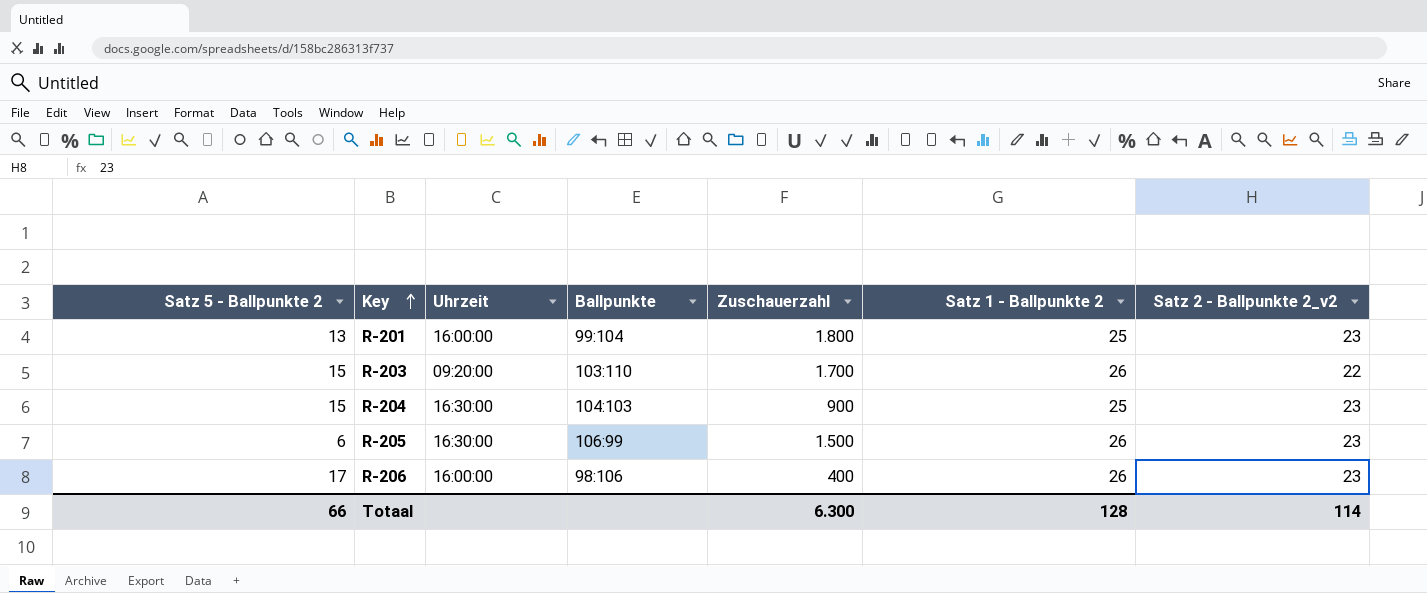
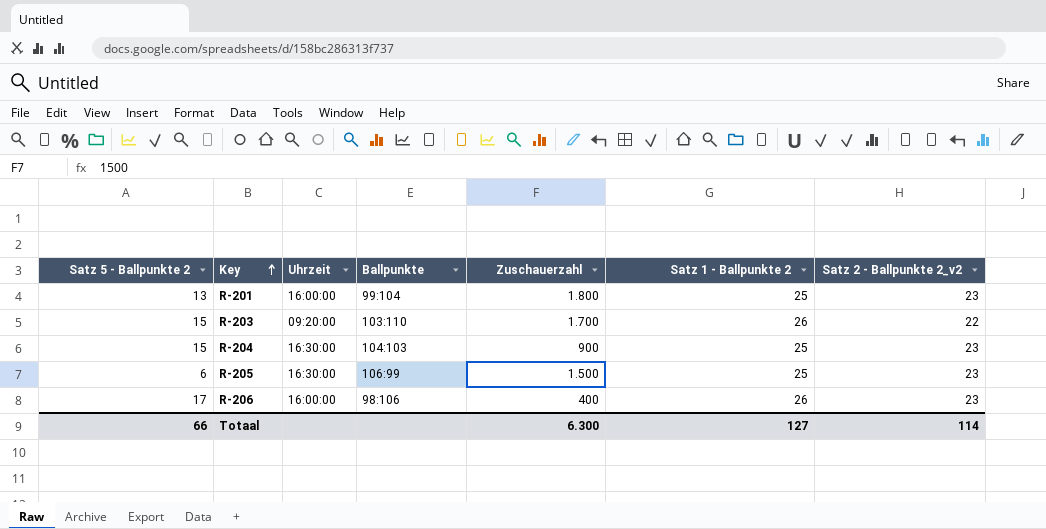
R-205 | Satz 1 - Ballpunkte 2: 26 -> 25
Totaal | Satz 1 - Ballpunkte 2: 128 -> 127

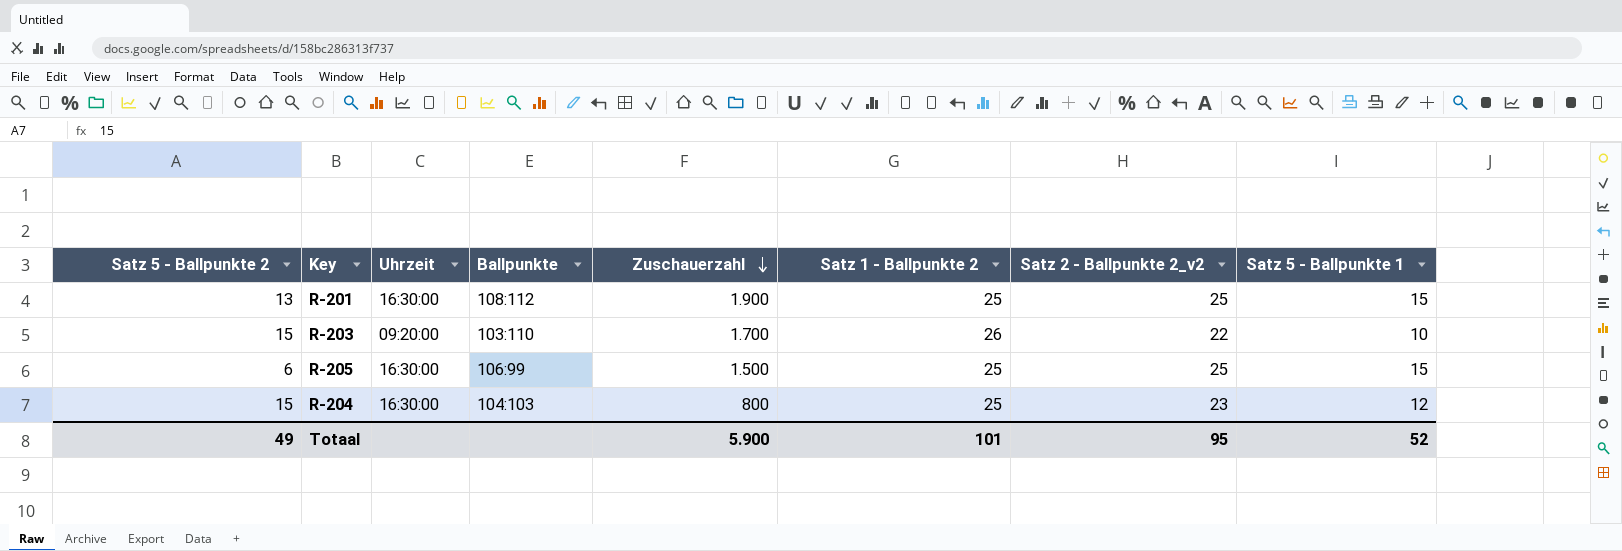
row order: Key ascending -> Zuschauerzahl descending
column Satz 5 - Ballpunkte 1 | position: none -> 8
row R-206: 17 | 16:00:00 | 98:106 | 400 | 26 | 23 -> none
R-201 | Uhrzeit: 16:00:00 -> 16:30:00
R-201 | Ballpunkte: 99:104 -> 108:112
R-201 | Zuschauerzahl: 1.800 -> 1.900
R-201 | Satz 2 - Ballpunkte 2_v2: 23 -> 25
R-205 | Satz 2 - Ballpunkte 2_v2: 23 -> 25
R-204 | Zuschauerzahl: 900 -> 800
Totaal | Satz 5 - Ballpunkte 2: 66 -> 49
Totaal | Zuschauerzahl: 6.300 -> 5.900
Totaal | Satz 1 - Ballpunkte 2: 127 -> 101
Totaal | Satz 2 - Ballpunkte 2_v2: 114 -> 95

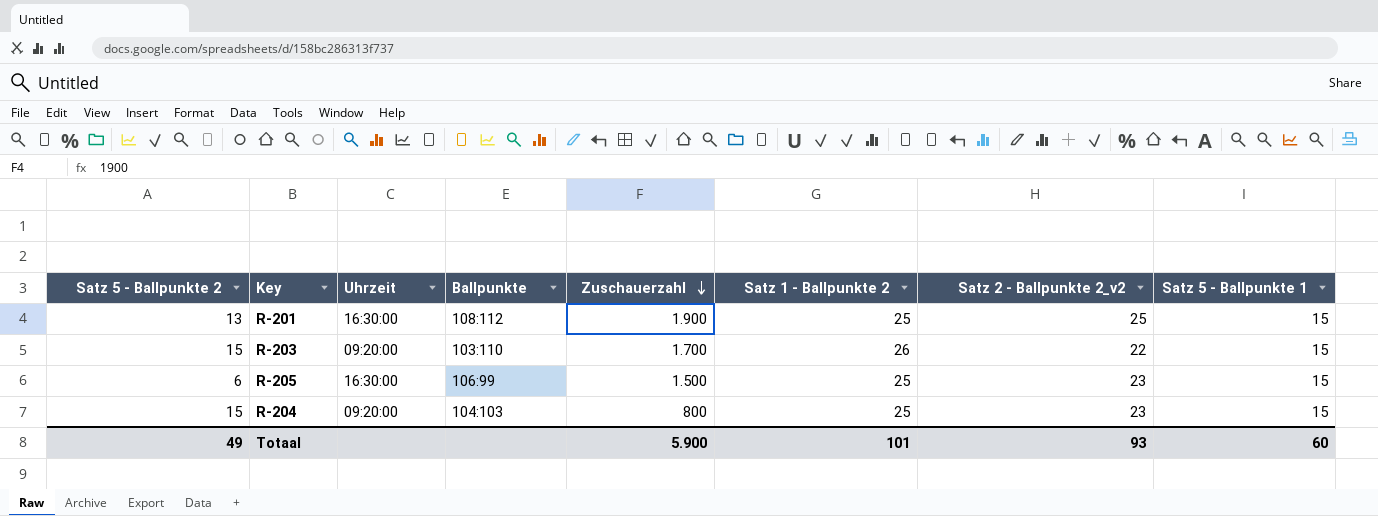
R-203 | Satz 5 - Ballpunkte 1: 10 -> 15
R-205 | Satz 2 - Ballpunkte 2_v2: 25 -> 23
R-204 | Uhrzeit: 16:30:00 -> 09:20:00
R-204 | Satz 5 - Ballpunkte 1: 12 -> 15
Totaal | Satz 2 - Ballpunkte 2_v2: 95 -> 93
Totaal | Satz 5 - Ballpunkte 1: 52 -> 60

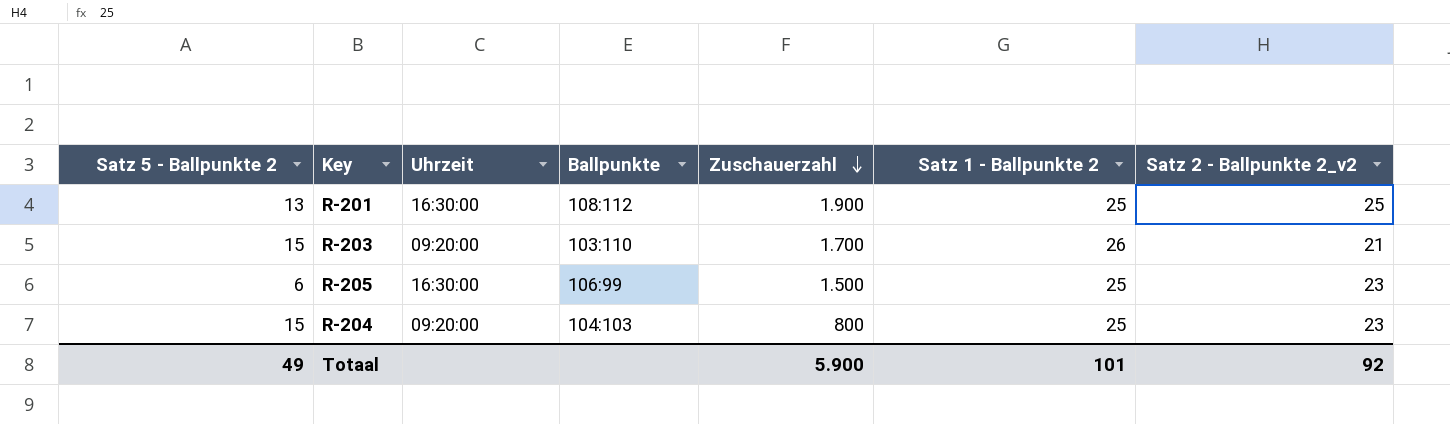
column Satz 5 - Ballpunkte 1 | position: 8 -> none
R-203 | Satz 2 - Ballpunkte 2_v2: 22 -> 21
Totaal | Satz 2 - Ballpunkte 2_v2: 93 -> 92

